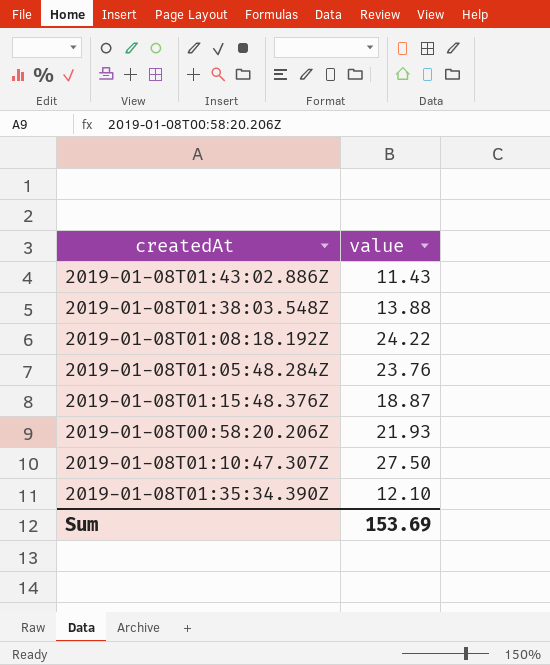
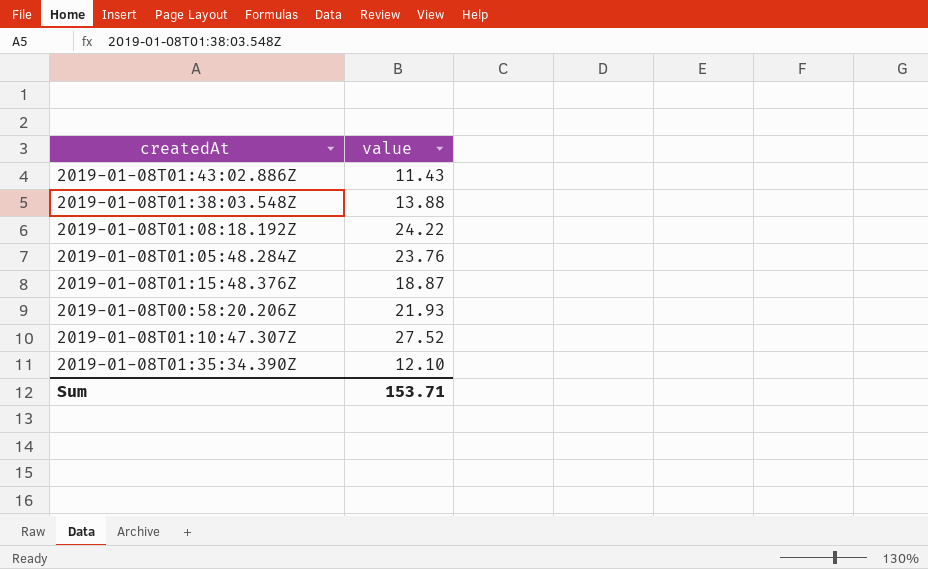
2019-01-08T01:10:47.307Z | value: 27.50 -> 27.52
Sum | value: 153.69 -> 153.71

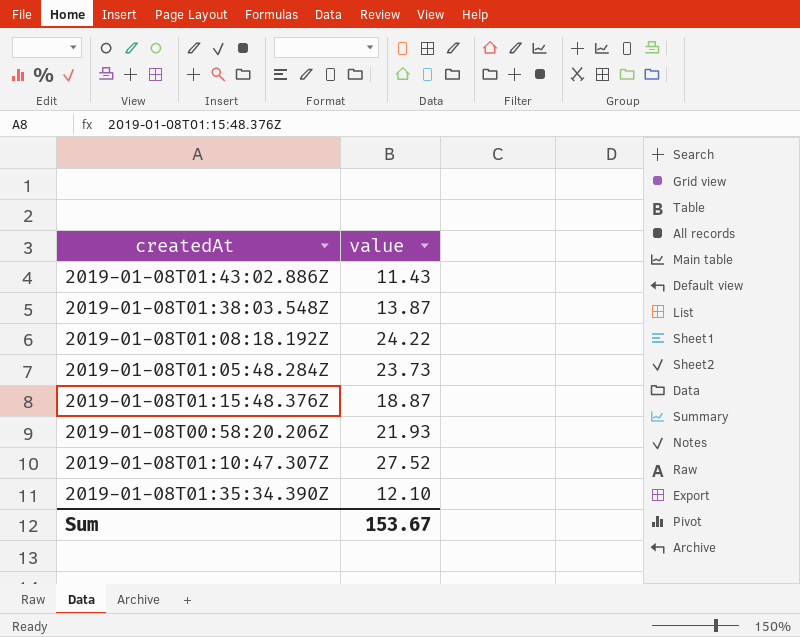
2019-01-08T01:38:03.548Z | value: 13.88 -> 13.87
2019-01-08T01:05:48.284Z | value: 23.76 -> 23.73
Sum | value: 153.71 -> 153.67

